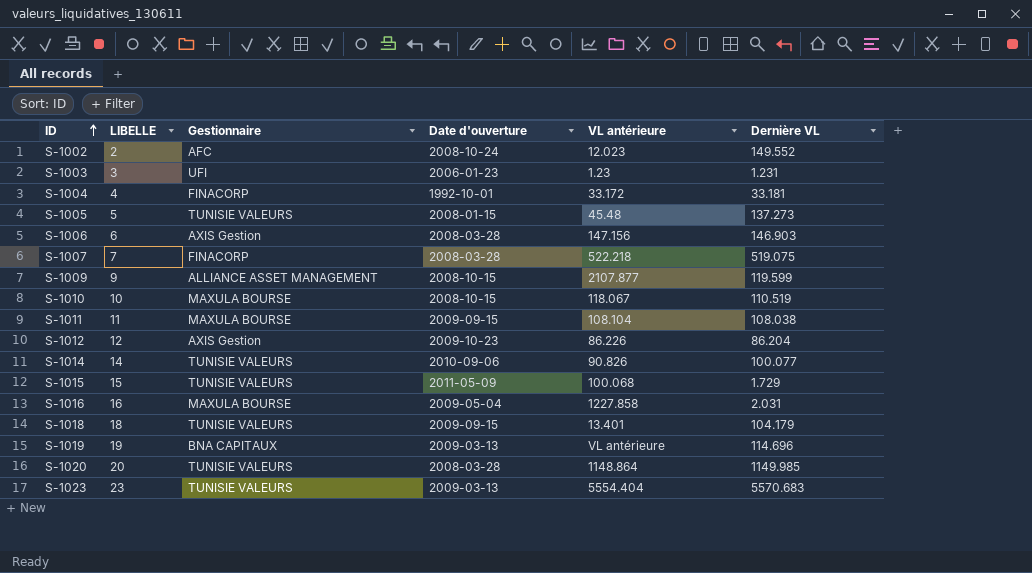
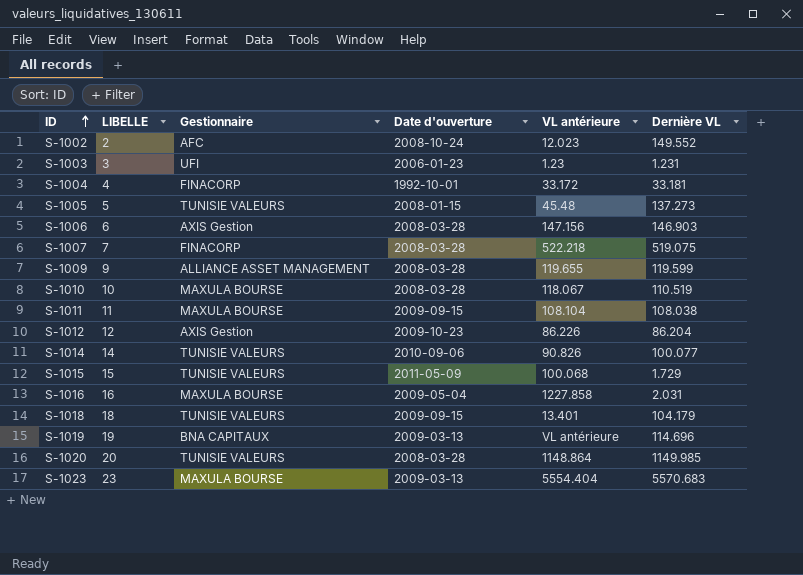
S-1009 | Date d'ouverture: 2008-10-15 -> 2008-03-28
S-1009 | VL antérieure: 2107.877 -> 119.655
S-1010 | Date d'ouverture: 2008-10-15 -> 2008-03-28
S-1023 | Gestionnaire: TUNISIE VALEURS -> MAXULA BOURSE

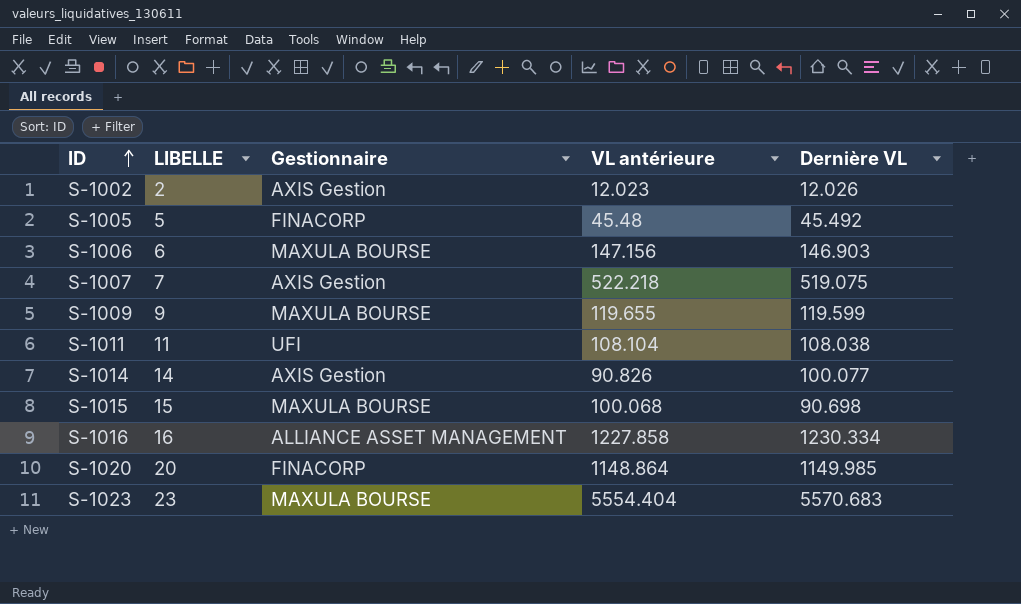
column Date d'ouverture | position: 4 -> none
row S-1003: 3 | UFI | 2006-01-23 | 1.23 | 1.231 -> none
row S-1004: 4 | FINACORP | 1992-10-01 | 33.172 | 33.181 -> none
row S-1010: 10 | MAXULA BOURSE | 2008-03-28 | 118.067 | 110.519 -> none
row S-1012: 12 | AXIS Gestion | 2009-10-23 | 86.226 | 86.204 -> none
row S-1018: 18 | TUNISIE VALEURS | 2009-09-15 | 13.401 | 104.179 -> none
row S-1019: 19 | BNA CAPITAUX | 2009-03-13 | VL antérieure | 114.696 -> none
S-1002 | Gestionnaire: AFC -> AXIS Gestion
S-1002 | Dernière VL: 149.552 -> 12.026
S-1005 | Gestionnaire: TUNISIE VALEURS -> FINACORP
S-1005 | Dernière VL: 137.273 -> 45.492
S-1006 | Gestionnaire: AXIS Gestion -> MAXULA BOURSE
S-1007 | Gestionnaire: FINACORP -> AXIS Gestion
S-1009 | Gestionnaire: ALLIANCE ASSET MANAGEMENT -> MAXULA BOURSE
S-1011 | Gestionnaire: MAXULA BOURSE -> UFI
S-1014 | Gestionnaire: TUNISIE VALEURS -> AXIS Gestion
S-1015 | Gestionnaire: TUNISIE VALEURS -> MAXULA BOURSE
S-1015 | Dernière VL: 1.729 -> 90.698
S-1016 | Gestionnaire: MAXULA BOURSE -> ALLIANCE ASSET MANAGEMENT
S-1016 | Dernière VL: 2.031 -> 1230.334
S-1020 | Gestionnaire: TUNISIE VALEURS -> FINACORP

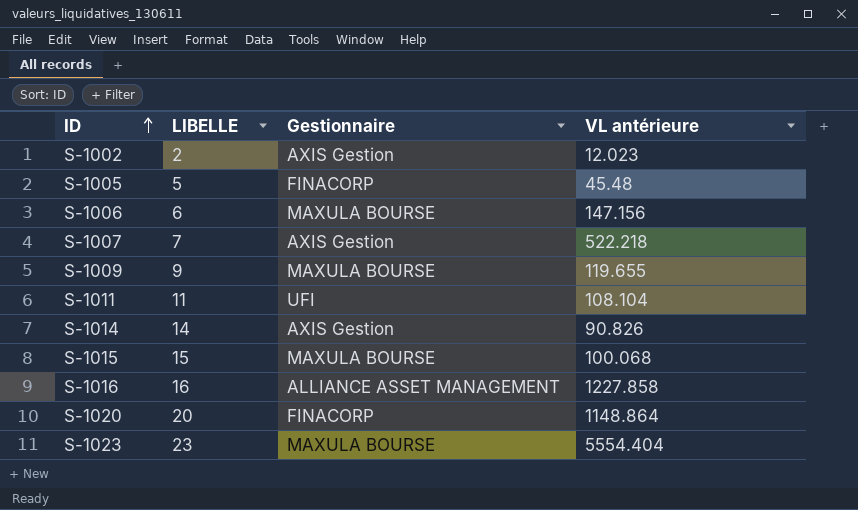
column Dernière VL | position: 5 -> none

